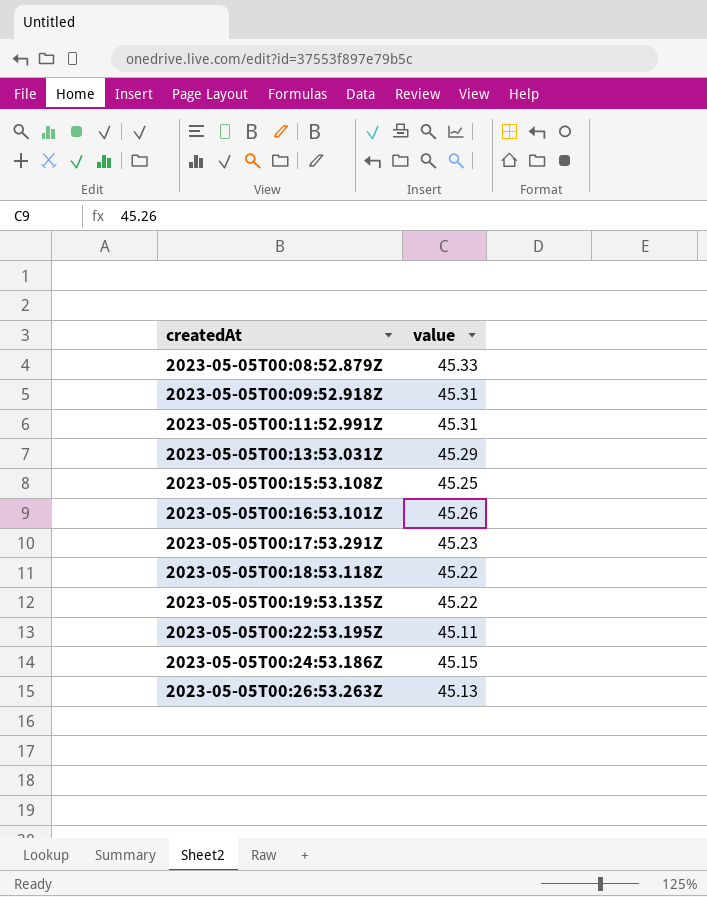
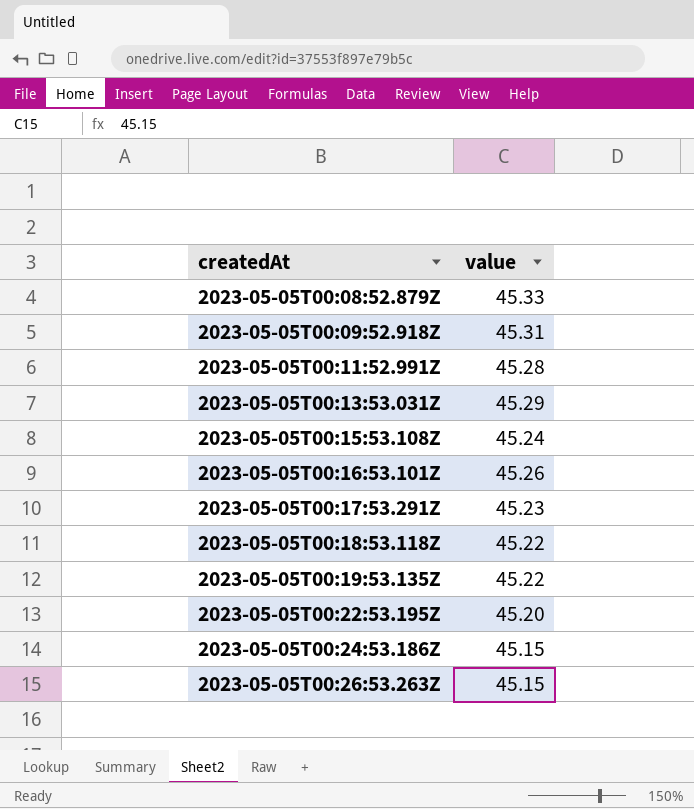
2023-05-05T00:11:52.991Z | value: 45.31 -> 45.28
2023-05-05T00:15:53.108Z | value: 45.25 -> 45.24
2023-05-05T00:22:53.195Z | value: 45.11 -> 45.20
2023-05-05T00:26:53.263Z | value: 45.13 -> 45.15

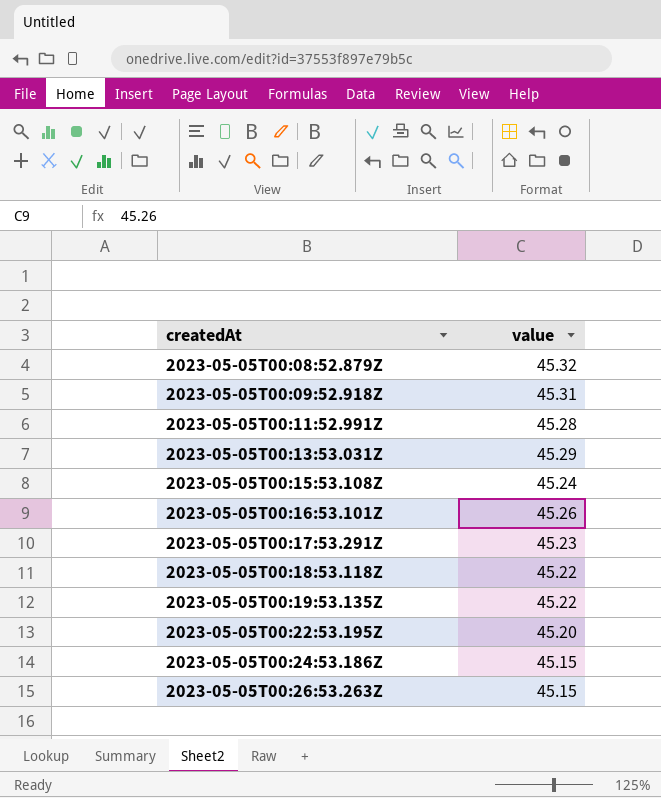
2023-05-05T00:08:52.879Z | value: 45.33 -> 45.32

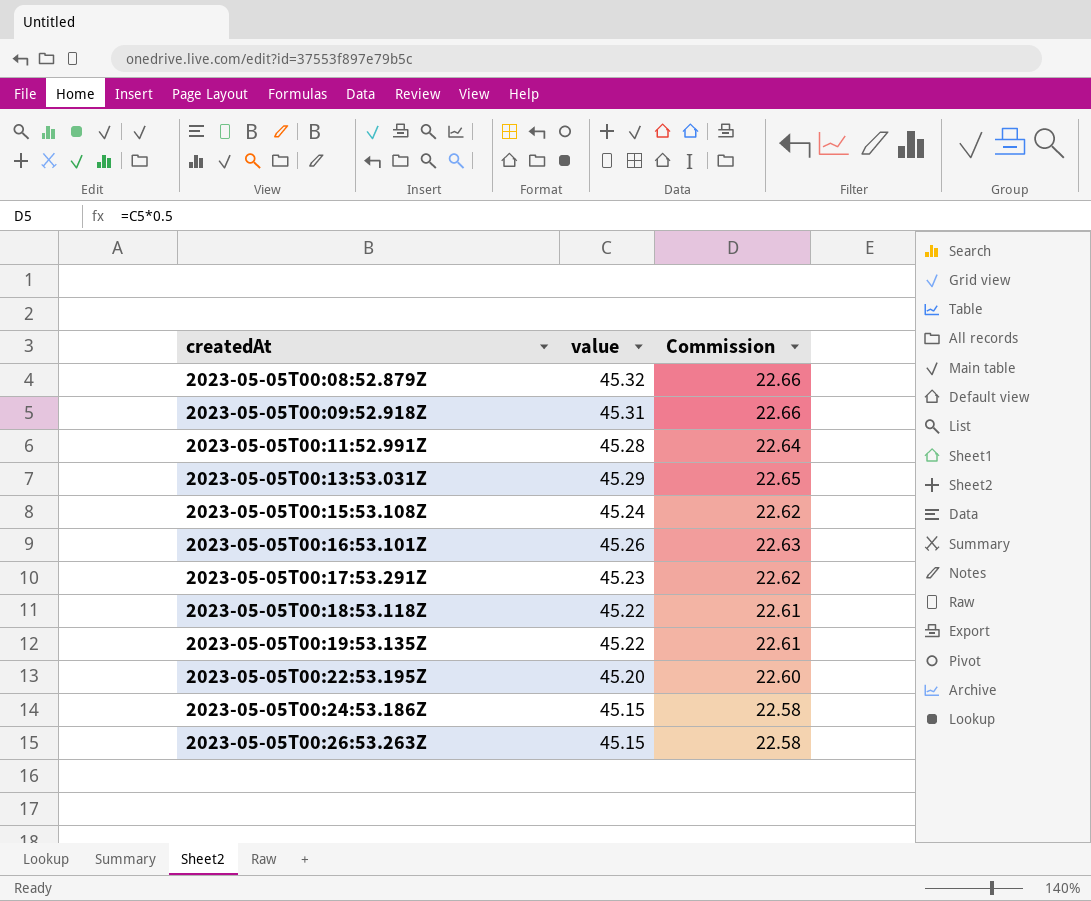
column Commission | formula: none -> [value] * 0.5

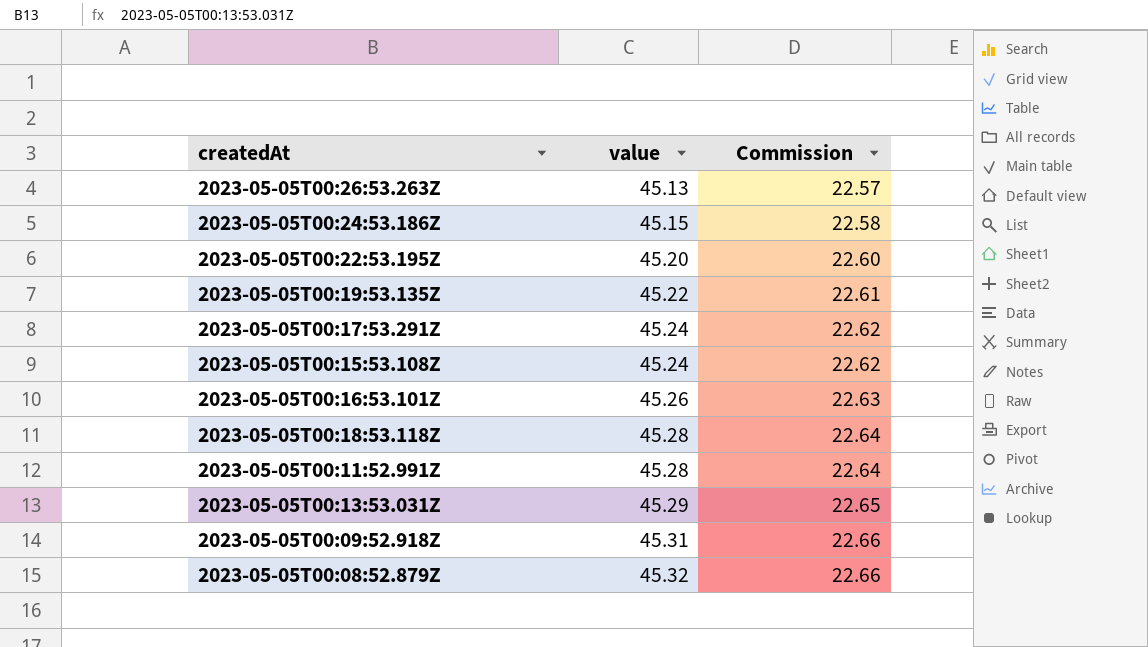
row order: createdAt ascending -> value ascending
2023-05-05T00:26:53.263Z | value: 45.15 -> 45.13
2023-05-05T00:26:53.263Z | Commission: 22.58 -> 22.57
2023-05-05T00:17:53.291Z | value: 45.23 -> 45.24
2023-05-05T00:18:53.118Z | value: 45.22 -> 45.28
2023-05-05T00:18:53.118Z | Commission: 22.61 -> 22.64

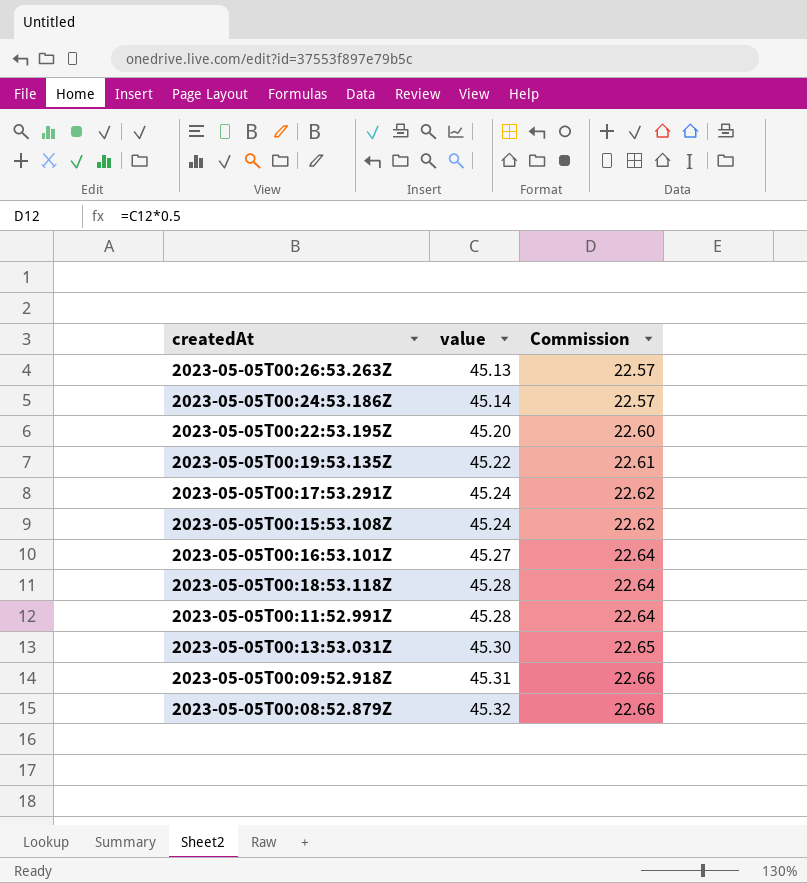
2023-05-05T00:24:53.186Z | value: 45.15 -> 45.14
2023-05-05T00:24:53.186Z | Commission: 22.58 -> 22.57
2023-05-05T00:16:53.101Z | value: 45.26 -> 45.27
2023-05-05T00:16:53.101Z | Commission: 22.63 -> 22.64
2023-05-05T00:13:53.031Z | value: 45.29 -> 45.30

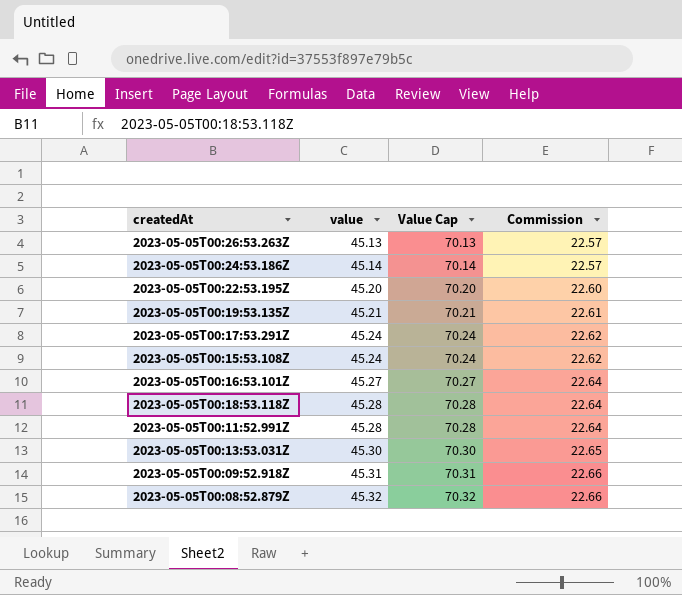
column Value Cap | formula: none -> [value] + 25
2023-05-05T00:19:53.135Z | value: 45.22 -> 45.21

